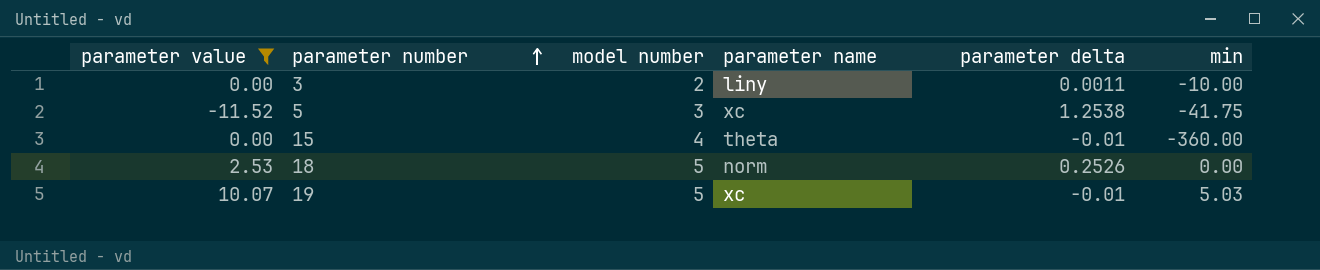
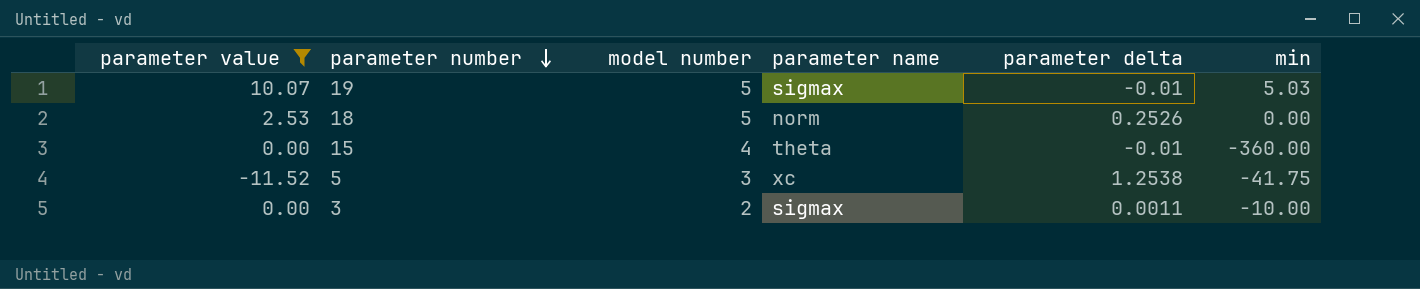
row order: parameter number ascending -> parameter number descending
19 | parameter name: xc -> sigmax
3 | parameter name: liny -> sigmax

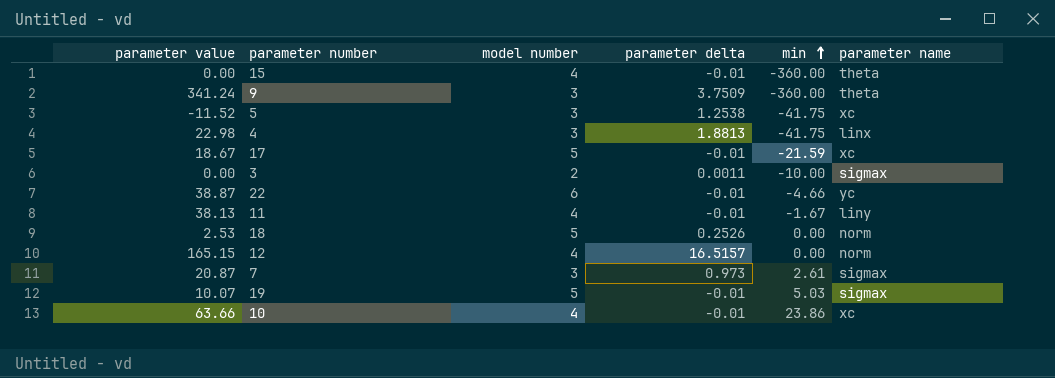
filter: parameter value <= 10.07 -> none
row order: parameter number descending -> min ascending
column parameter name | position: 4 -> 6

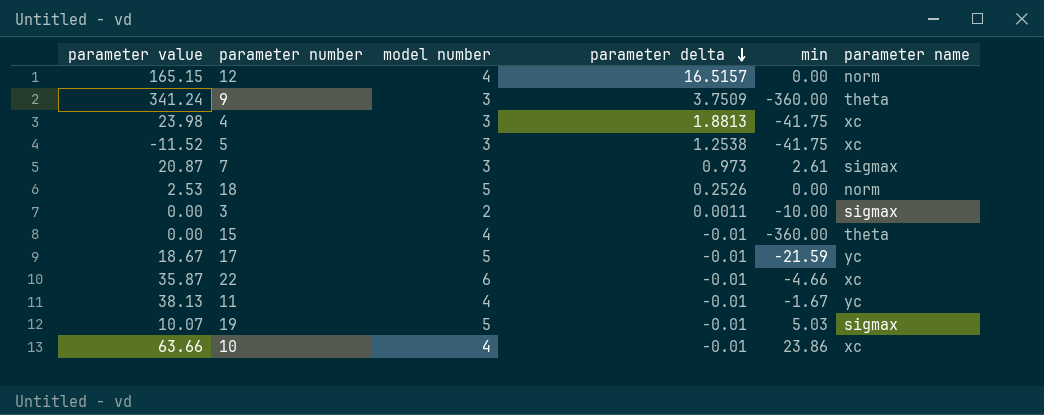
row order: min ascending -> parameter delta descending
4 | parameter value: 22.98 -> 23.98
4 | parameter name: linx -> xc
17 | parameter name: xc -> yc
22 | parameter value: 38.87 -> 35.87
22 | parameter name: yc -> xc
11 | parameter name: liny -> yc

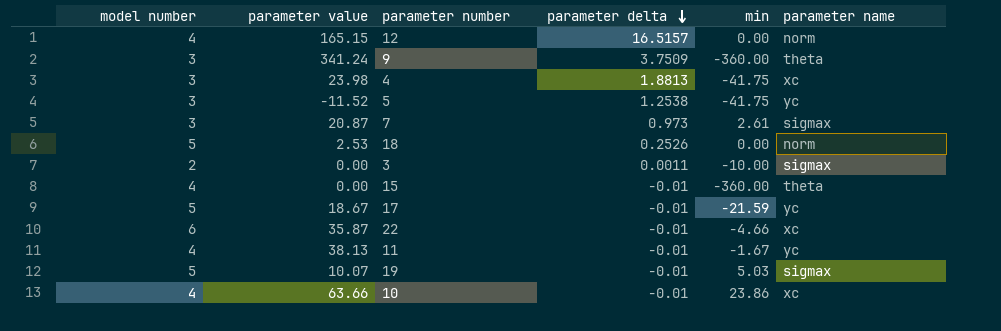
column model number | position: 3 -> 1
5 | parameter name: xc -> yc

